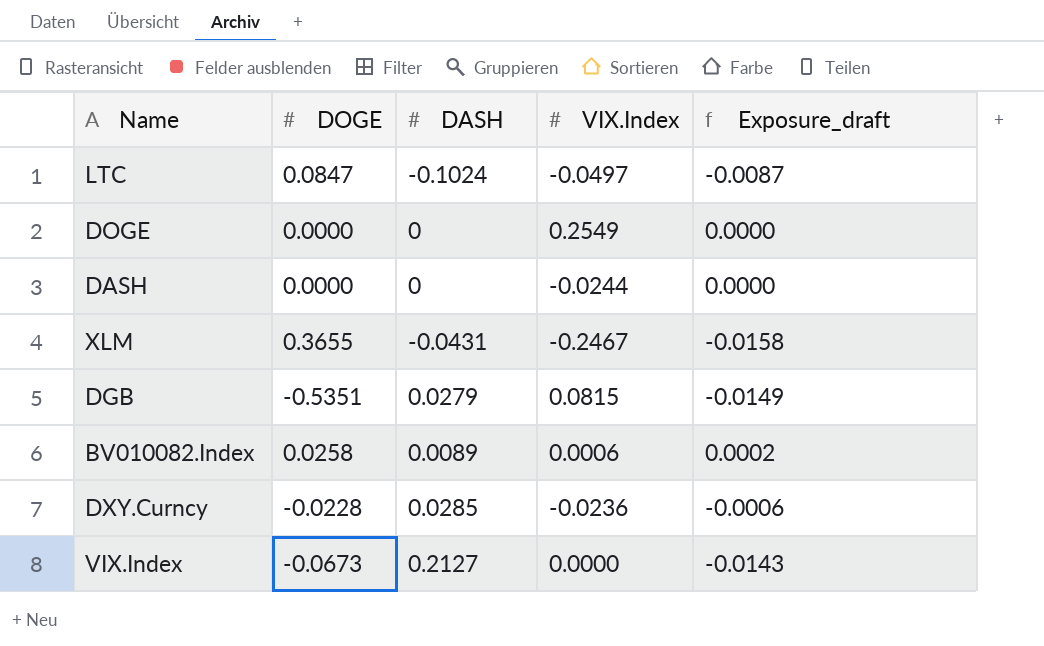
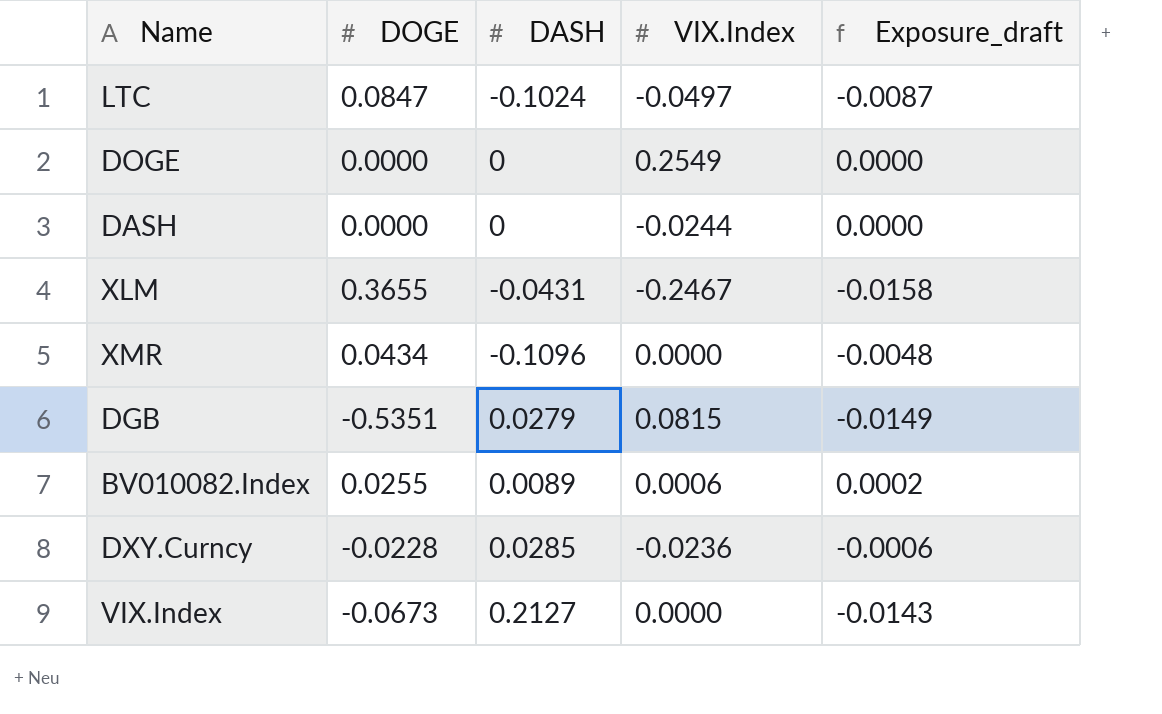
row XMR: none -> 0.0434 | -0.1096 | 0.0000 | -0.0048
BV010082.Index | DOGE: 0.0258 -> 0.0255

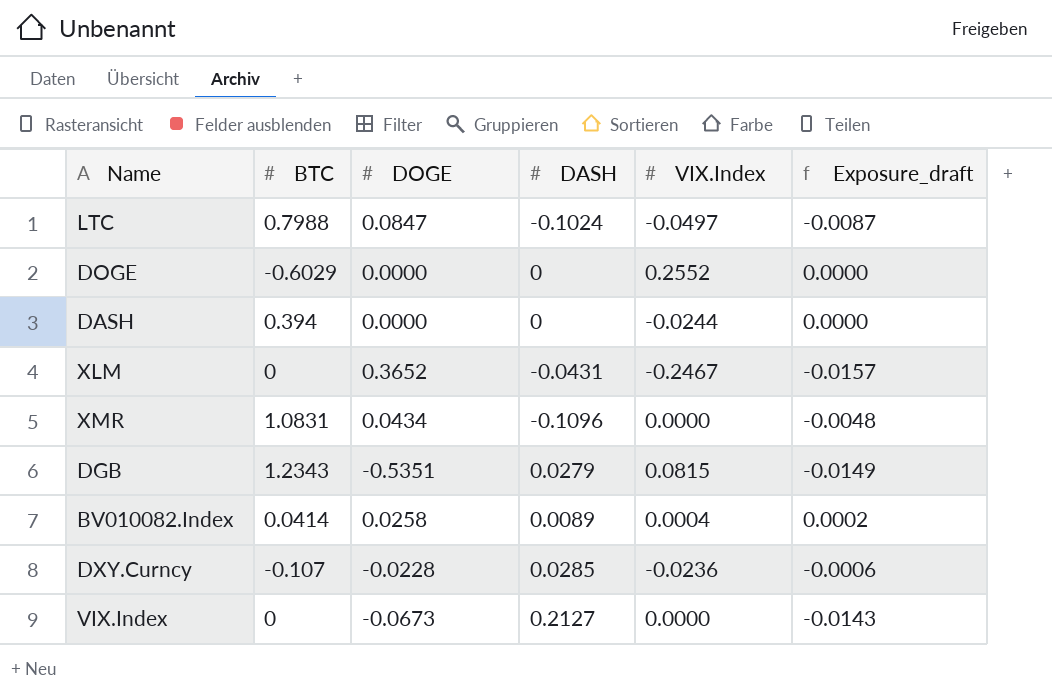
column BTC | position: none -> 2
DOGE | VIX.Index: 0.2549 -> 0.2552
XLM | DOGE: 0.3655 -> 0.3652
XLM | Exposure_draft: -0.0158 -> -0.0157
BV010082.Index | DOGE: 0.0255 -> 0.0258
BV010082.Index | VIX.Index: 0.0006 -> 0.0004

